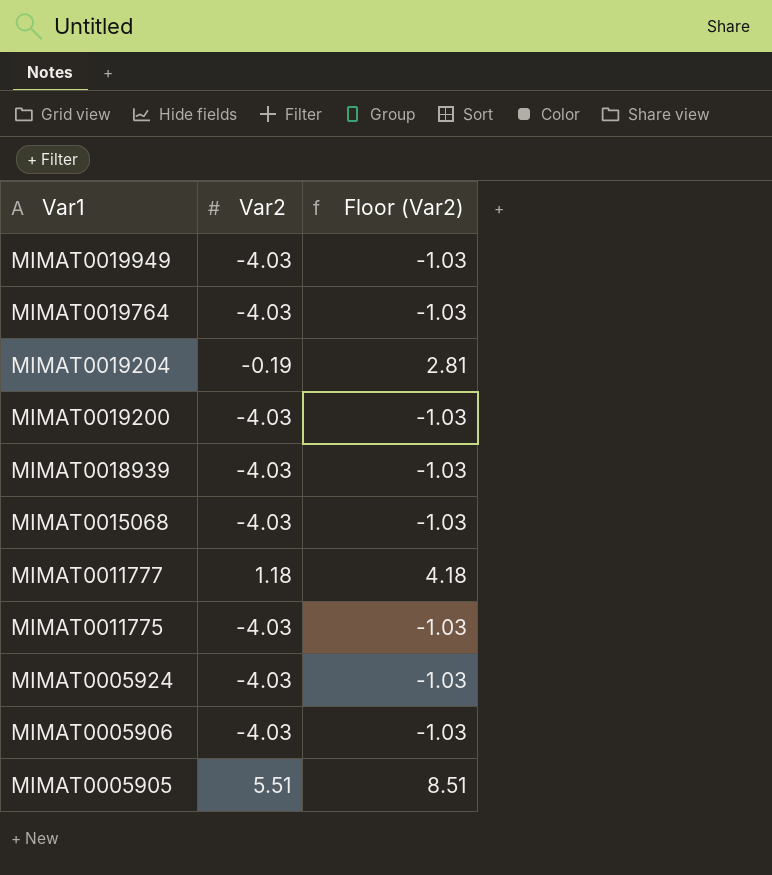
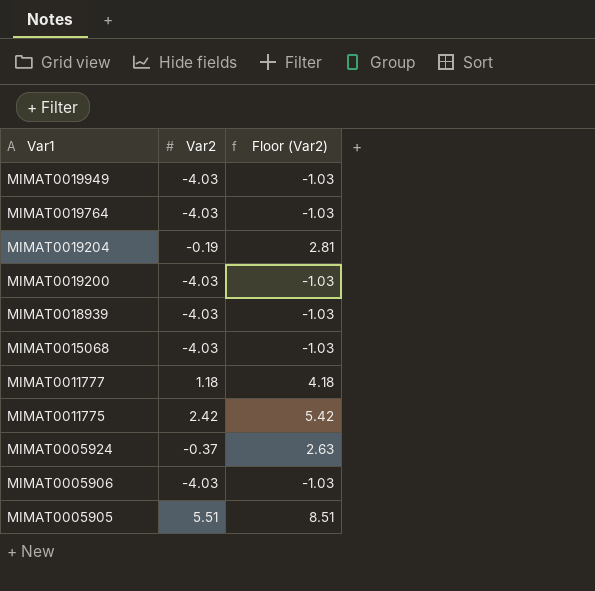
MIMAT0011775 | Var2: -4.03 -> 2.42
MIMAT0011775 | Floor (Var2): -1.03 -> 5.42
MIMAT0005924 | Var2: -4.03 -> -0.37
MIMAT0005924 | Floor (Var2): -1.03 -> 2.63

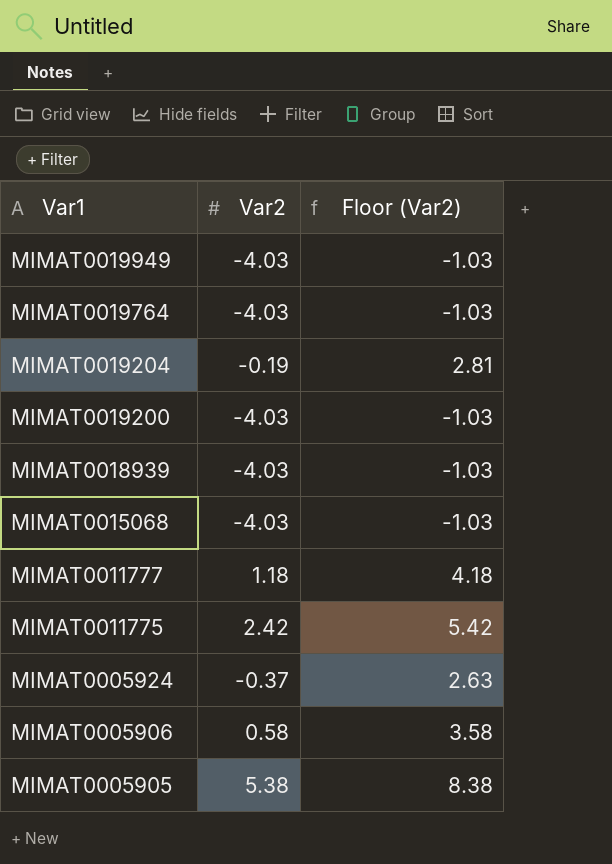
MIMAT0005906 | Var2: -4.03 -> 0.58
MIMAT0005906 | Floor (Var2): -1.03 -> 3.58
MIMAT0005905 | Var2: 5.51 -> 5.38
MIMAT0005905 | Floor (Var2): 8.51 -> 8.38

